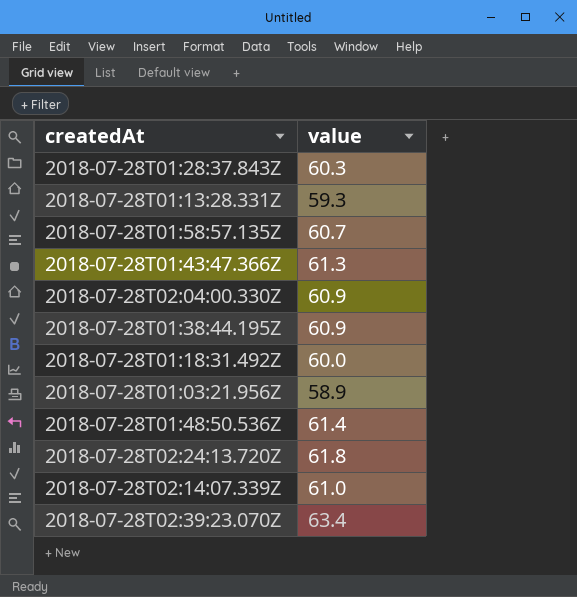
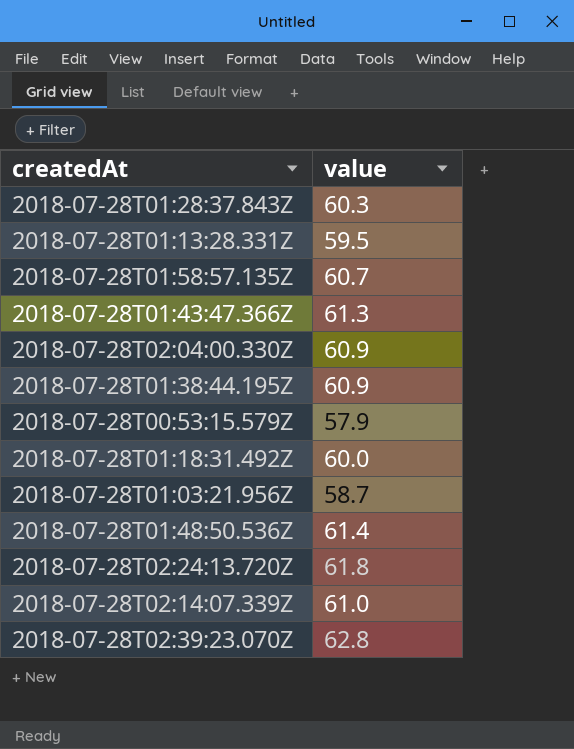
2018-07-28T01:13:28.331Z | value: 59.3 -> 59.5
row 2018-07-28T00:53:15.579Z: none -> 57.9
2018-07-28T01:03:21.956Z | value: 58.9 -> 58.7
2018-07-28T02:39:23.070Z | value: 63.4 -> 62.8

